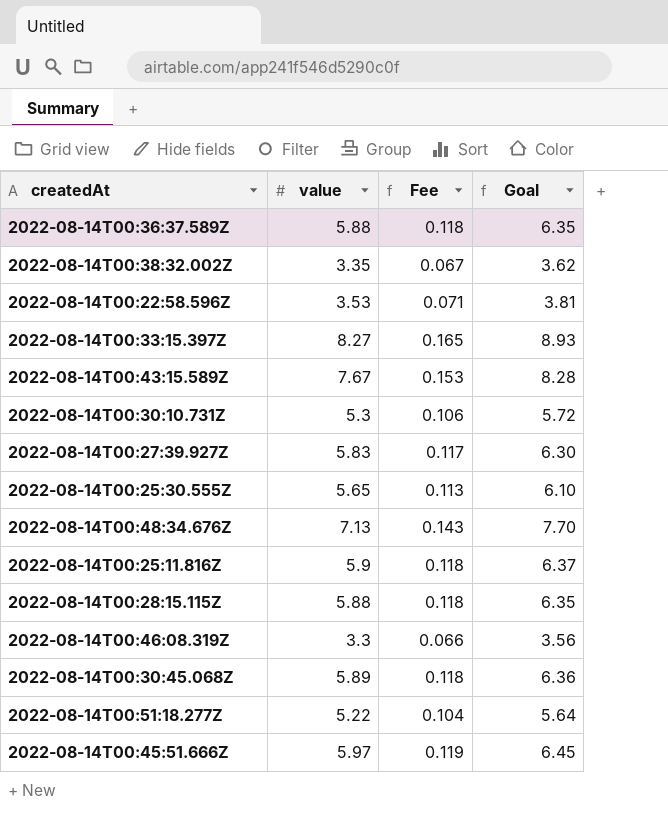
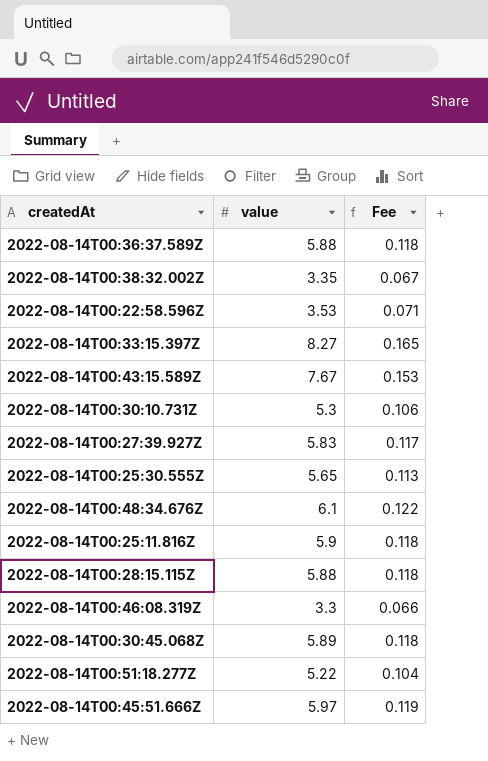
column Goal | formula: [value] * 1.08 -> none
2022-08-14T00:48:34.676Z | value: 7.13 -> 6.1
2022-08-14T00:48:34.676Z | Fee: 0.143 -> 0.122

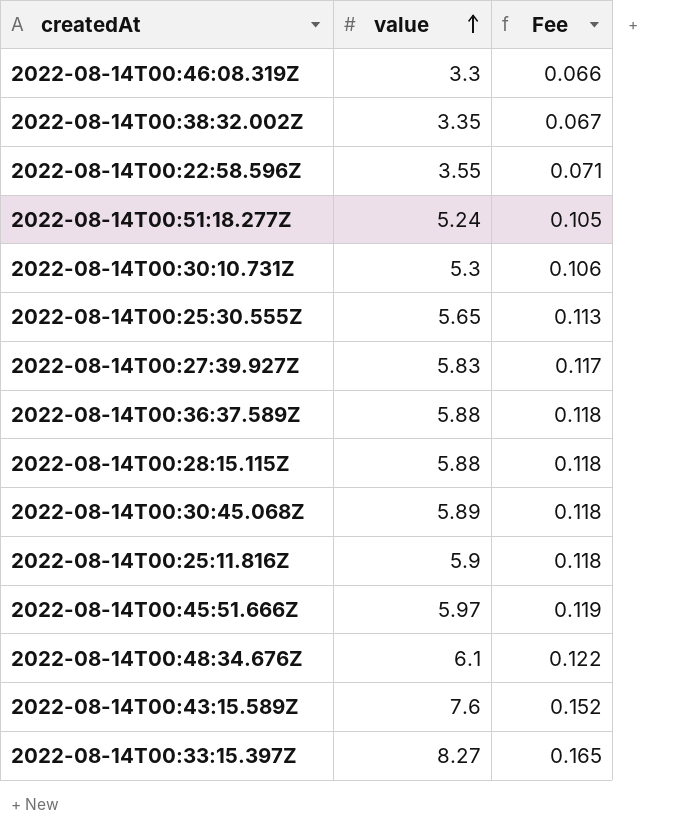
row order: none -> value ascending
2022-08-14T00:22:58.596Z | value: 3.53 -> 3.55
2022-08-14T00:51:18.277Z | value: 5.22 -> 5.24
2022-08-14T00:51:18.277Z | Fee: 0.104 -> 0.105
2022-08-14T00:43:15.589Z | value: 7.67 -> 7.6
2022-08-14T00:43:15.589Z | Fee: 0.153 -> 0.152

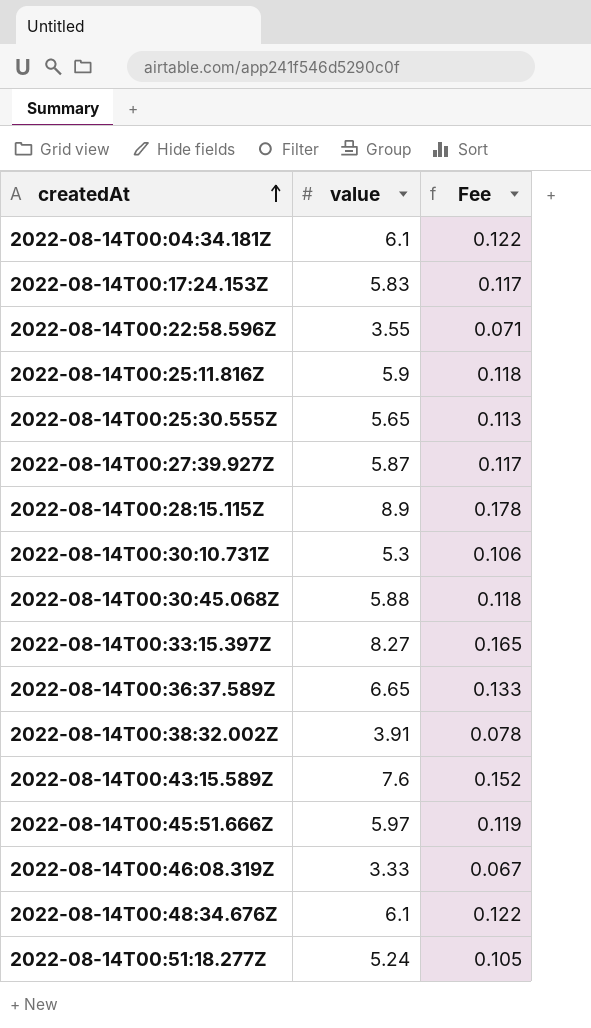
row order: value ascending -> createdAt ascending
row 2022-08-14T00:04:34.181Z: none -> 6.1 | 0.122
row 2022-08-14T00:17:24.153Z: none -> 5.83 | 0.117
2022-08-14T00:27:39.927Z | value: 5.83 -> 5.87
2022-08-14T00:28:15.115Z | value: 5.88 -> 8.9
2022-08-14T00:28:15.115Z | Fee: 0.118 -> 0.178
2022-08-14T00:30:45.068Z | value: 5.89 -> 5.88
2022-08-14T00:36:37.589Z | value: 5.88 -> 6.65
2022-08-14T00:36:37.589Z | Fee: 0.118 -> 0.133
2022-08-14T00:38:32.002Z | value: 3.35 -> 3.91
2022-08-14T00:38:32.002Z | Fee: 0.067 -> 0.078
2022-08-14T00:46:08.319Z | value: 3.3 -> 3.33
2022-08-14T00:46:08.319Z | Fee: 0.066 -> 0.067

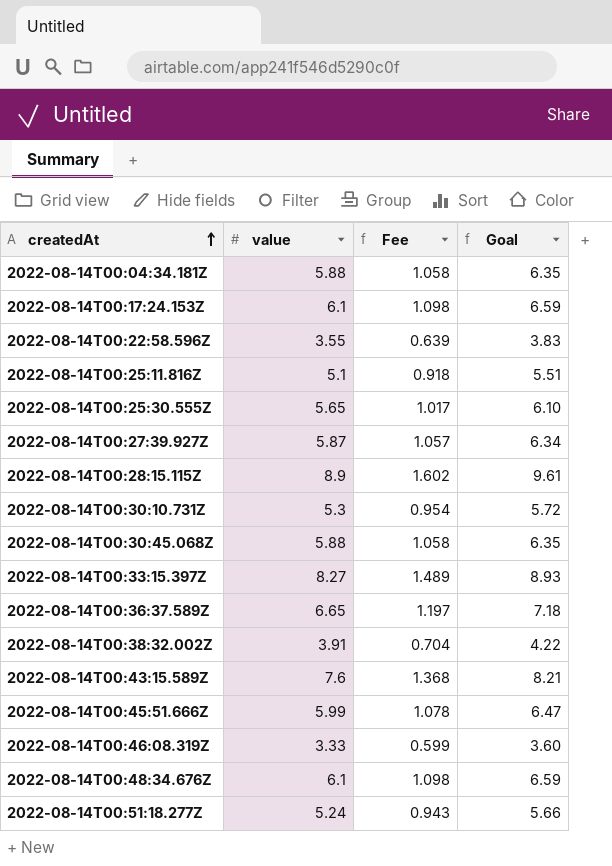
column Fee | formula: [value] * 0.02 -> [value] * 0.18
column Goal | formula: none -> [value] * 1.08
2022-08-14T00:04:34.181Z | value: 6.1 -> 5.88
2022-08-14T00:17:24.153Z | value: 5.83 -> 6.1
2022-08-14T00:25:11.816Z | value: 5.9 -> 5.1
2022-08-14T00:45:51.666Z | value: 5.97 -> 5.99

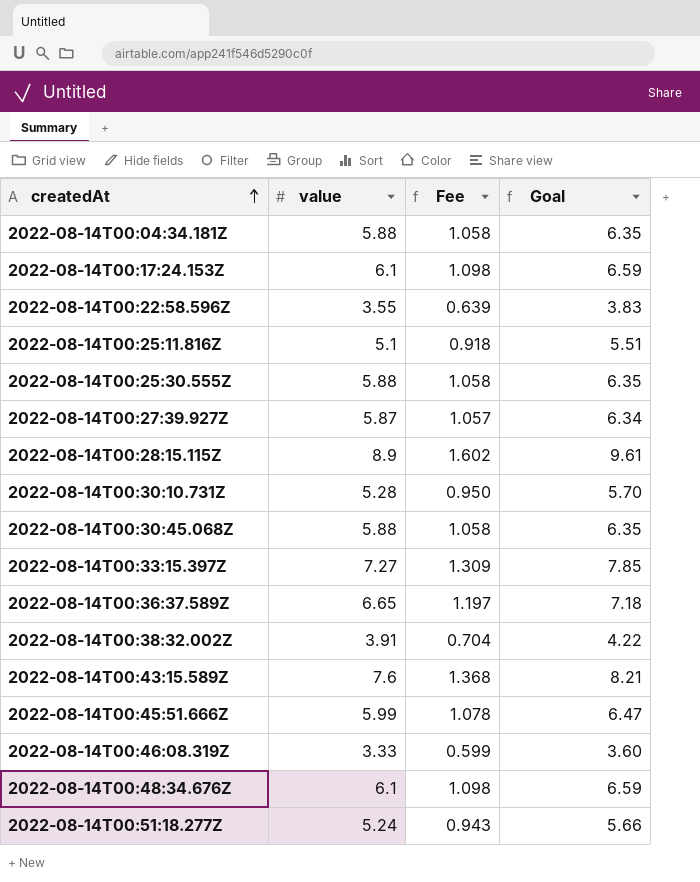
2022-08-14T00:25:30.555Z | value: 5.65 -> 5.88
2022-08-14T00:25:30.555Z | Fee: 1.017 -> 1.058
2022-08-14T00:25:30.555Z | Goal: 6.10 -> 6.35
2022-08-14T00:30:10.731Z | value: 5.3 -> 5.28
2022-08-14T00:30:10.731Z | Fee: 0.954 -> 0.950
2022-08-14T00:30:10.731Z | Goal: 5.72 -> 5.70
2022-08-14T00:33:15.397Z | value: 8.27 -> 7.27
2022-08-14T00:33:15.397Z | Fee: 1.489 -> 1.309
2022-08-14T00:33:15.397Z | Goal: 8.93 -> 7.85

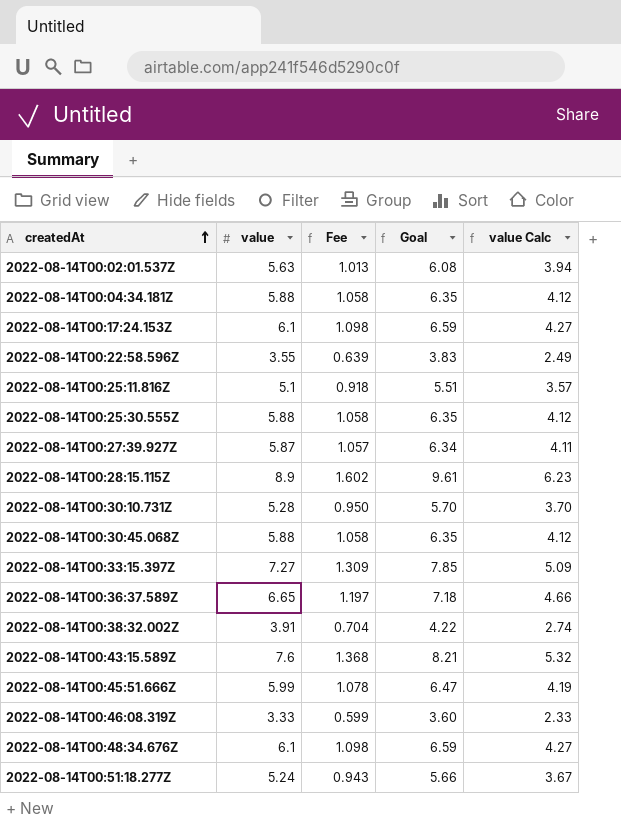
column value Calc | formula: none -> [value] * 0.7
row 2022-08-14T00:02:01.537Z: none -> 5.63 | 1.013 | 6.08 | 3.94

